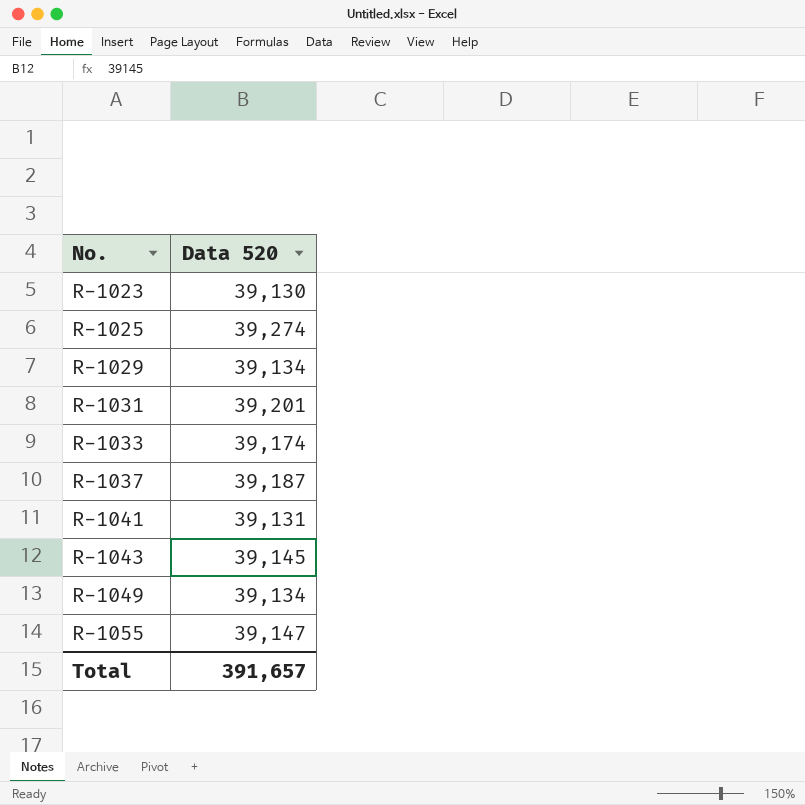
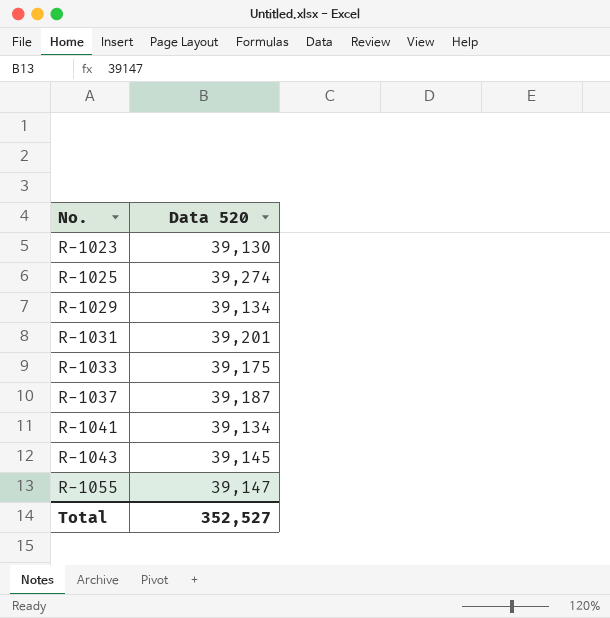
row R-1049: 39,134 -> none
R-1033 | Data 520: 39,174 -> 39,175
R-1041 | Data 520: 39,131 -> 39,134
Total | Data 520: 391,657 -> 352,527

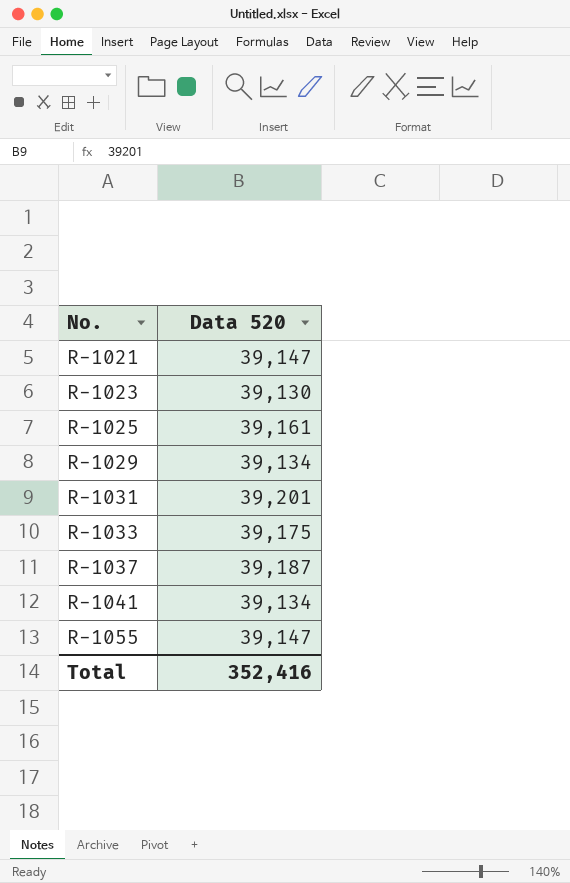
row R-1043: 39,145 -> none
row R-1021: none -> 39,147
R-1025 | Data 520: 39,274 -> 39,161
Total | Data 520: 352,527 -> 352,416

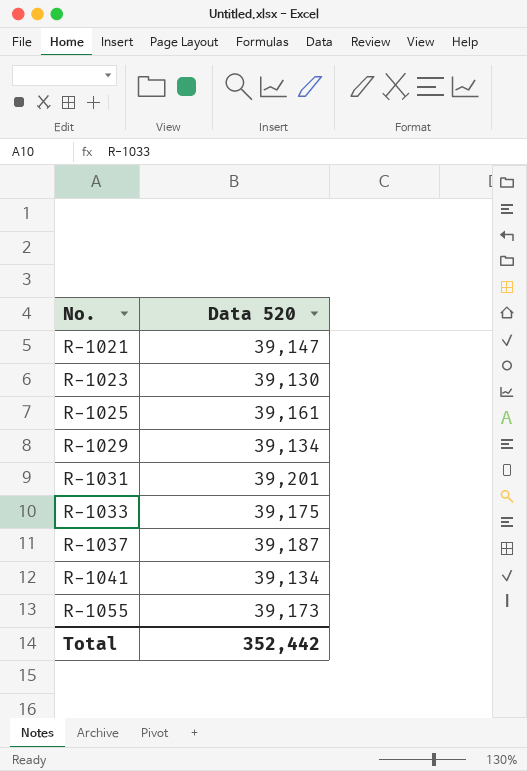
R-1055 | Data 520: 39,147 -> 39,173
Total | Data 520: 352,416 -> 352,442

